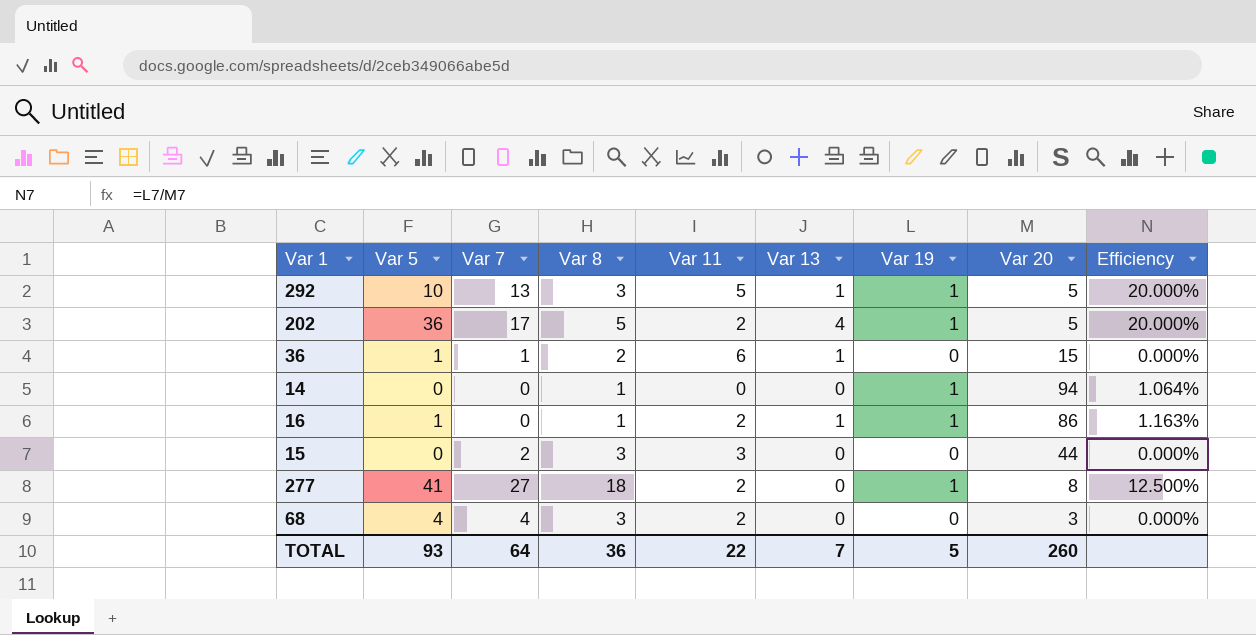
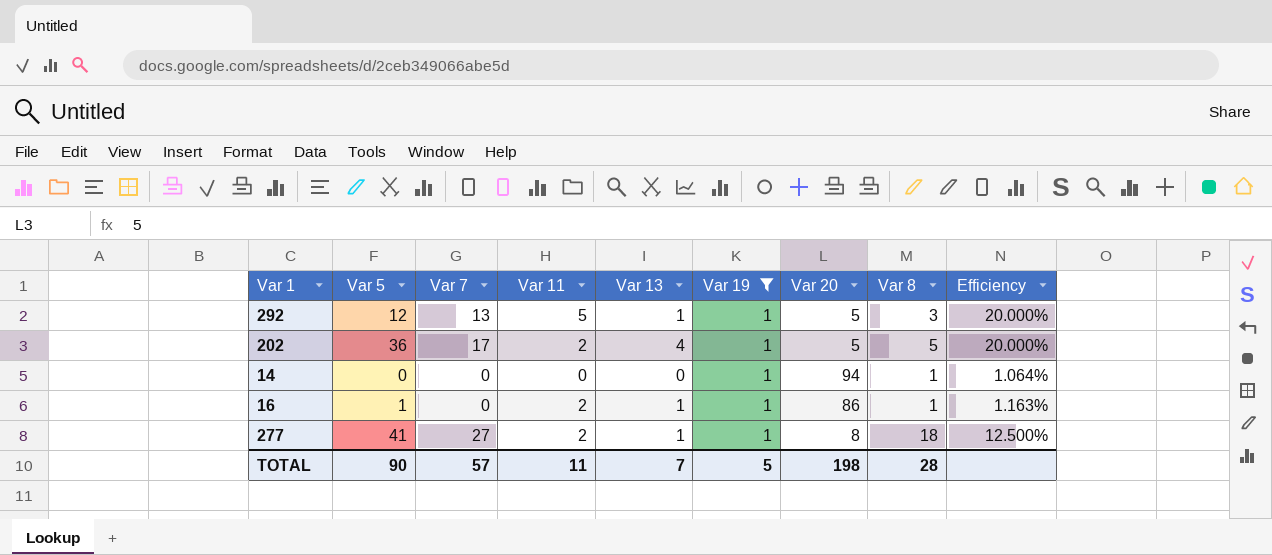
filter: none -> Var 19 = 1
column Var 8 | position: 4 -> 8
292 | Var 5: 10 -> 12
277 | Var 13: 0 -> 1
TOTAL | Var 5: 93 -> 90
TOTAL | Var 7: 64 -> 57
TOTAL | Var 11: 22 -> 11
TOTAL | Var 20: 260 -> 198
TOTAL | Var 8: 36 -> 28

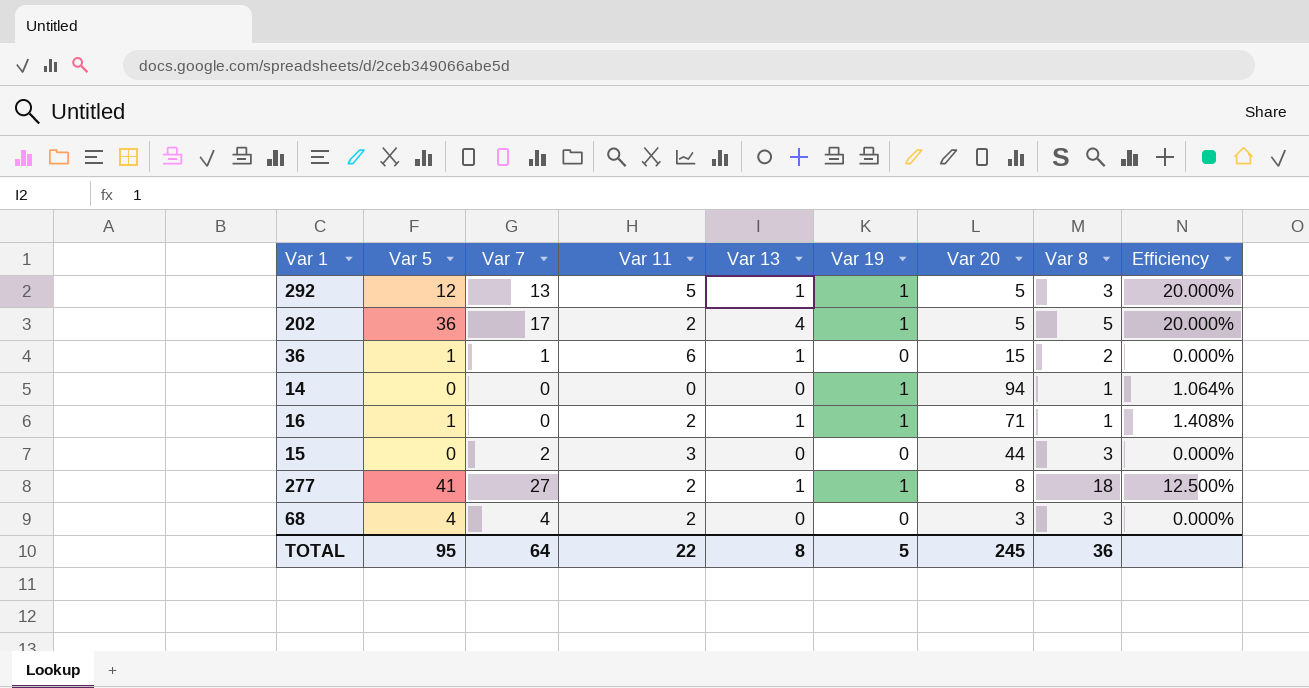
filter: Var 19 = 1 -> none
16 | Var 20: 86 -> 71
16 | Efficiency: 1.163% -> 1.408%
TOTAL | Var 5: 90 -> 95
TOTAL | Var 7: 57 -> 64
TOTAL | Var 11: 11 -> 22
TOTAL | Var 13: 7 -> 8
TOTAL | Var 20: 198 -> 245
TOTAL | Var 8: 28 -> 36

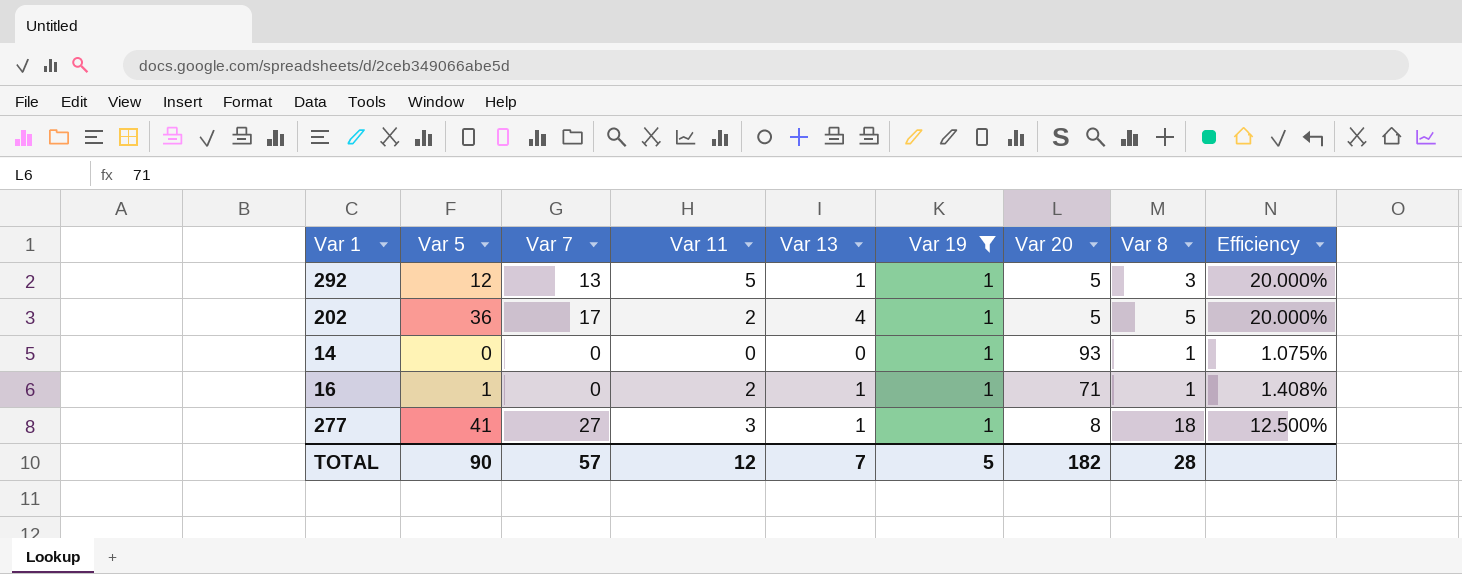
filter: none -> Var 19 = 1
14 | Var 20: 94 -> 93
14 | Efficiency: 1.064% -> 1.075%
277 | Var 11: 2 -> 3
TOTAL | Var 5: 95 -> 90
TOTAL | Var 7: 64 -> 57
TOTAL | Var 11: 22 -> 12
TOTAL | Var 13: 8 -> 7
TOTAL | Var 20: 245 -> 182
TOTAL | Var 8: 36 -> 28

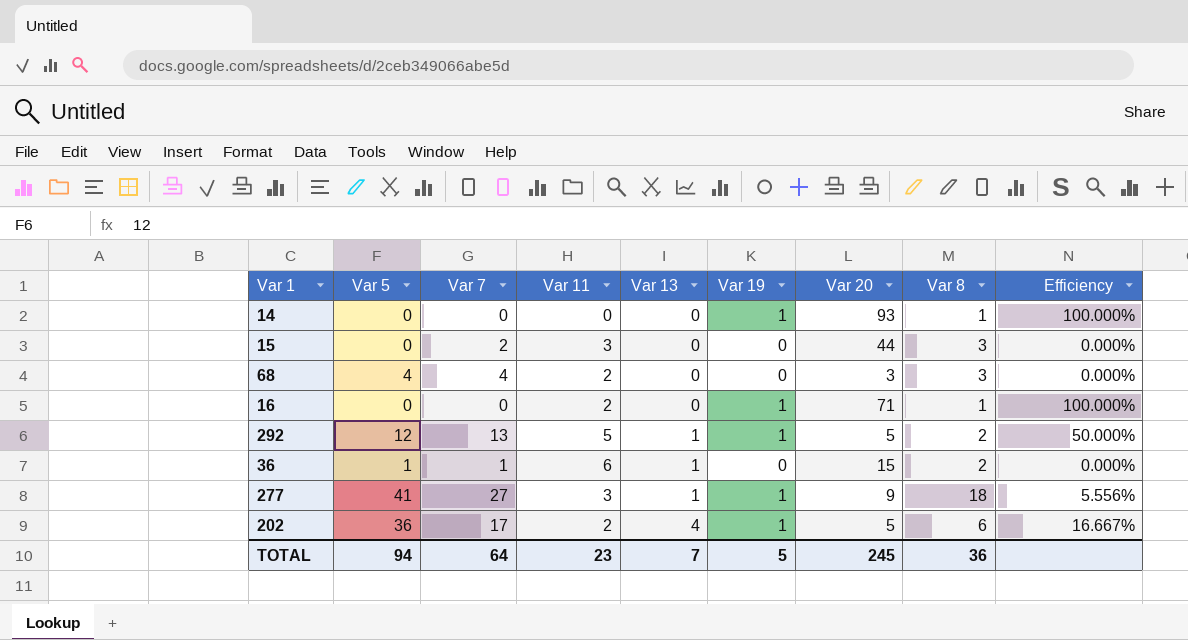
filter: Var 19 = 1 -> none
row order: none -> Var 13 ascending
column Efficiency | formula: [Var 19] / [Var 20] -> [Var 19] / [Var 8]
16 | Var 5: 1 -> 0
16 | Var 13: 1 -> 0
292 | Var 8: 3 -> 2
277 | Var 20: 8 -> 9
202 | Var 8: 5 -> 6
TOTAL | Var 5: 90 -> 94
TOTAL | Var 7: 57 -> 64
TOTAL | Var 11: 12 -> 23
TOTAL | Var 20: 182 -> 245
TOTAL | Var 8: 28 -> 36

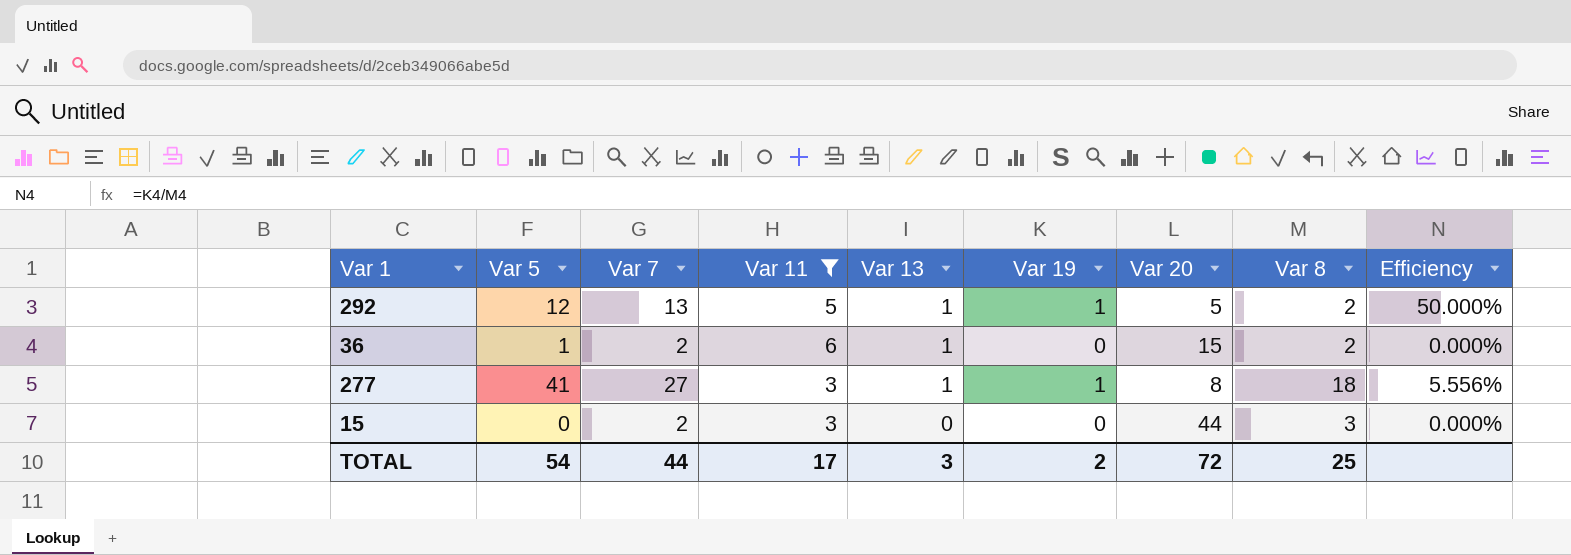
filter: none -> Var 11 >= 3
row order: Var 13 ascending -> Var 13 descending
36 | Var 7: 1 -> 2
277 | Var 20: 9 -> 8
TOTAL | Var 5: 94 -> 54
TOTAL | Var 7: 64 -> 44
TOTAL | Var 11: 23 -> 17
TOTAL | Var 13: 7 -> 3
TOTAL | Var 19: 5 -> 2
TOTAL | Var 20: 245 -> 72
TOTAL | Var 8: 36 -> 25

